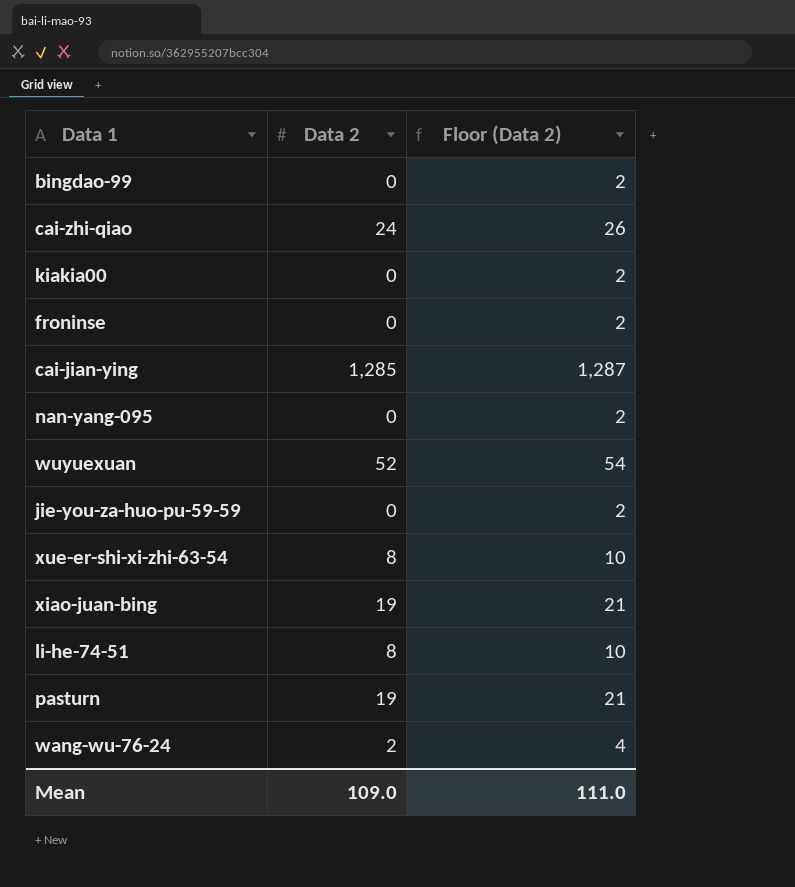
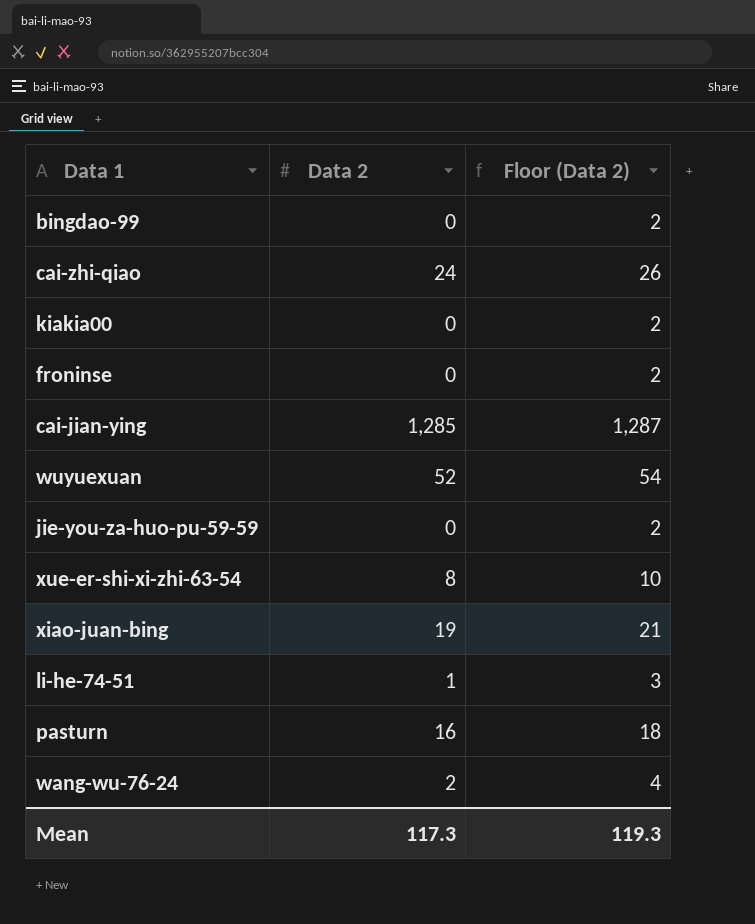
row nan-yang-095: 0 | 2 -> none
li-he-74-51 | Data 2: 8 -> 1
li-he-74-51 | Floor (Data 2): 10 -> 3
pasturn | Data 2: 19 -> 16
pasturn | Floor (Data 2): 21 -> 18
Mean | Data 2: 109.0 -> 117.3
Mean | Floor (Data 2): 111.0 -> 119.3

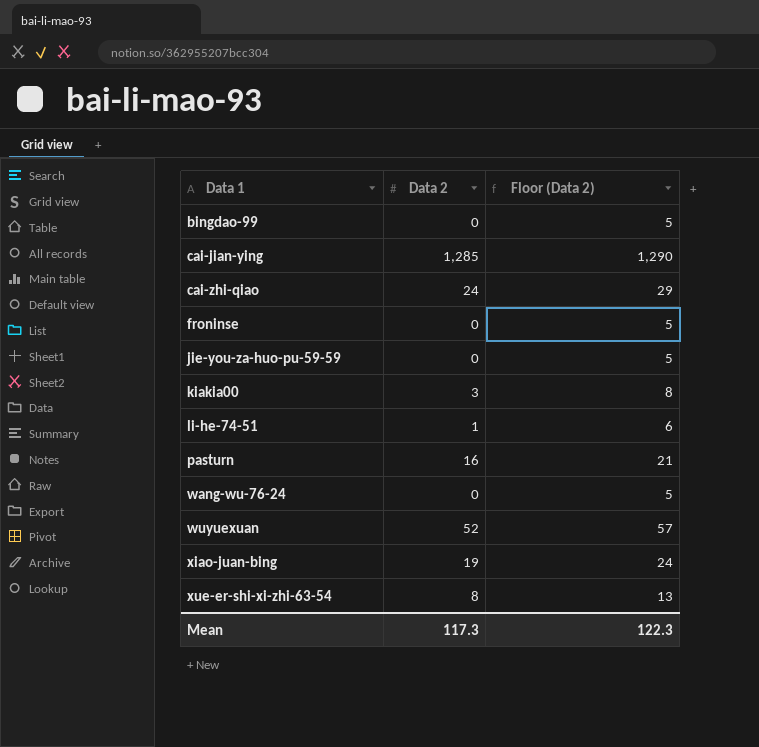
row order: none -> Data 1 ascending
column Floor (Data 2) | formula: [Data 2] + 2 -> [Data 2] + 5
kiakia00 | Data 2: 0 -> 3
wang-wu-76-24 | Data 2: 2 -> 0
Mean | Floor (Data 2): 119.3 -> 122.3

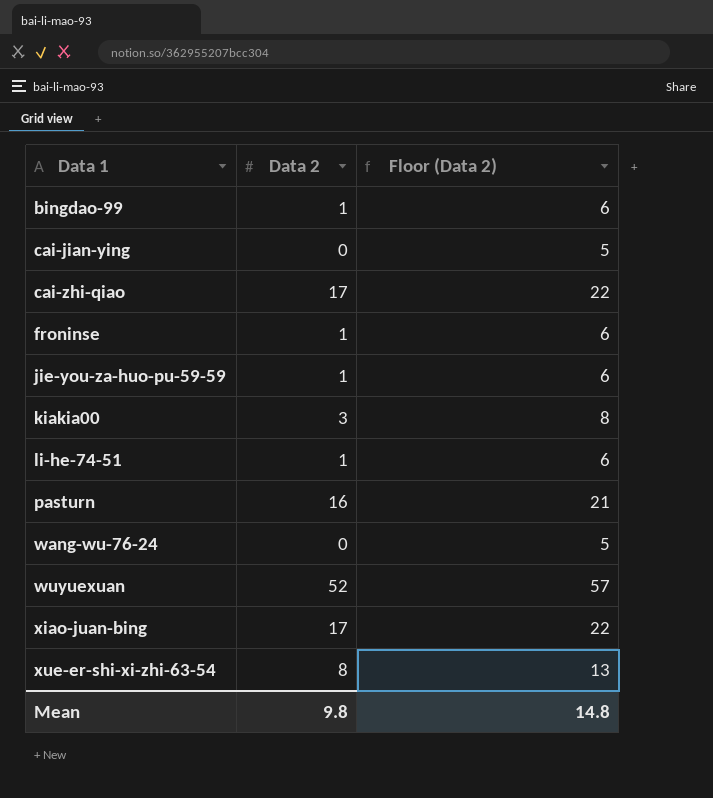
bingdao-99 | Data 2: 0 -> 1
bingdao-99 | Floor (Data 2): 5 -> 6
cai-jian-ying | Data 2: 1,285 -> 0
cai-jian-ying | Floor (Data 2): 1,290 -> 5
cai-zhi-qiao | Data 2: 24 -> 17
cai-zhi-qiao | Floor (Data 2): 29 -> 22
froninse | Data 2: 0 -> 1
froninse | Floor (Data 2): 5 -> 6
jie-you-za-huo-pu-59-59 | Data 2: 0 -> 1
jie-you-za-huo-pu-59-59 | Floor (Data 2): 5 -> 6
xiao-juan-bing | Data 2: 19 -> 17
xiao-juan-bing | Floor (Data 2): 24 -> 22
Mean | Data 2: 117.3 -> 9.8
Mean | Floor (Data 2): 122.3 -> 14.8

